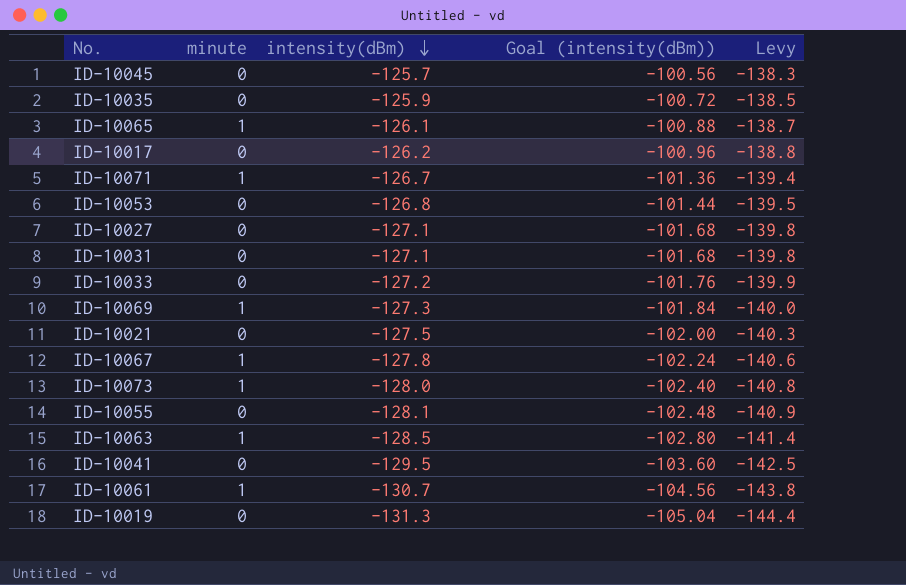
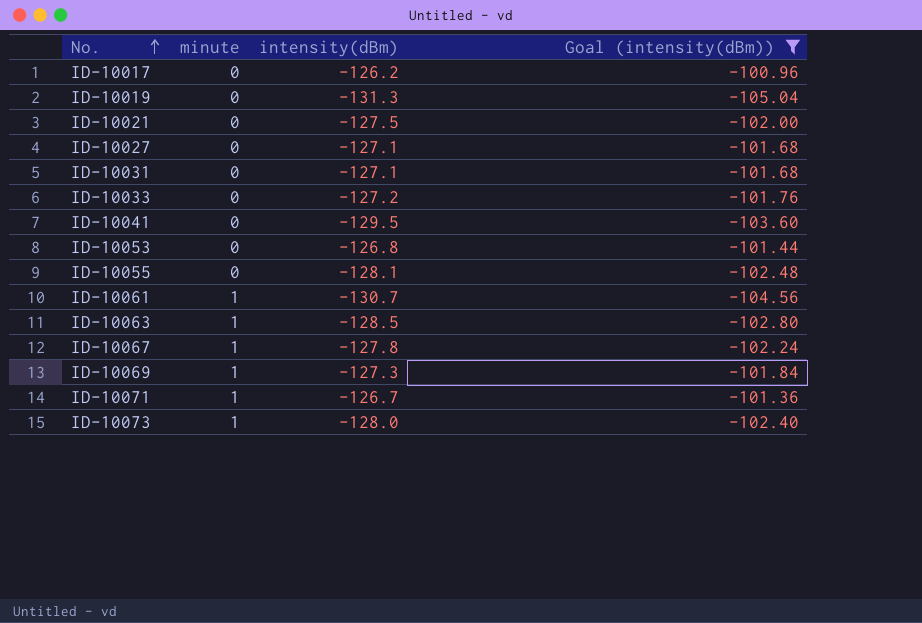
filter: none -> Goal (intensity(dBm)) <= -100.96
row order: intensity(dBm) descending -> No. ascending
column Levy | formula: [intensity(dBm)] * 1.1 -> none

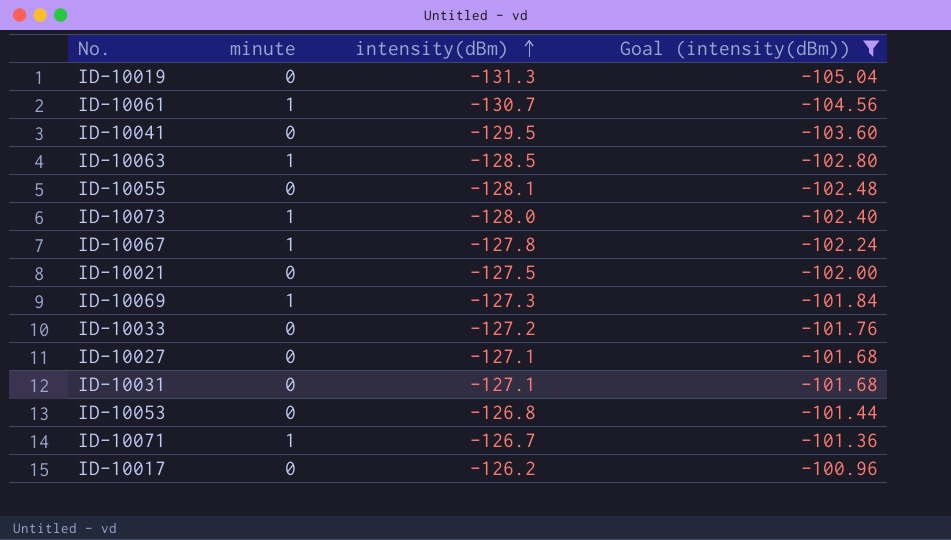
row order: No. ascending -> intensity(dBm) ascending

